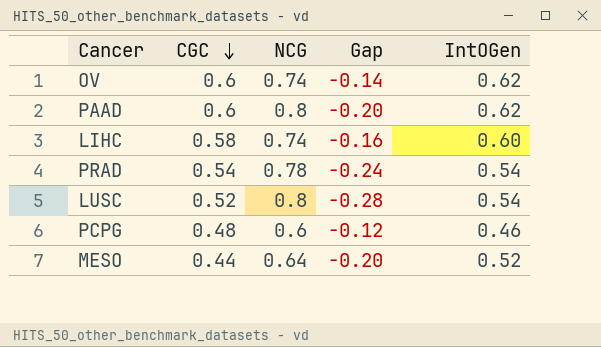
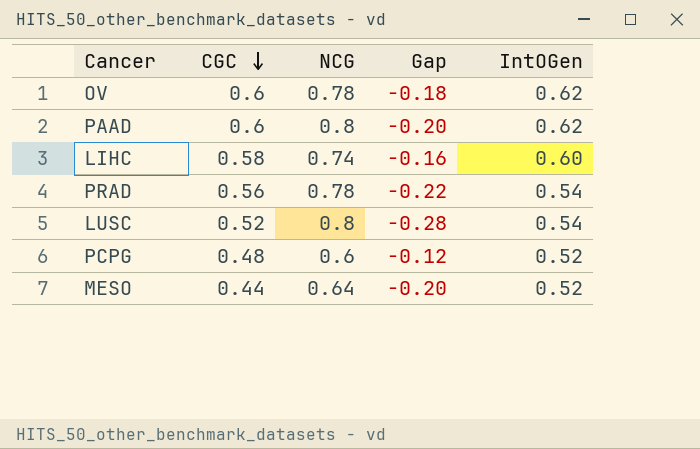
OV | NCG: 0.74 -> 0.78
OV | Gap: -0.14 -> -0.18
PRAD | CGC: 0.54 -> 0.56
PRAD | Gap: -0.24 -> -0.22
PCPG | IntOGen: 0.46 -> 0.52

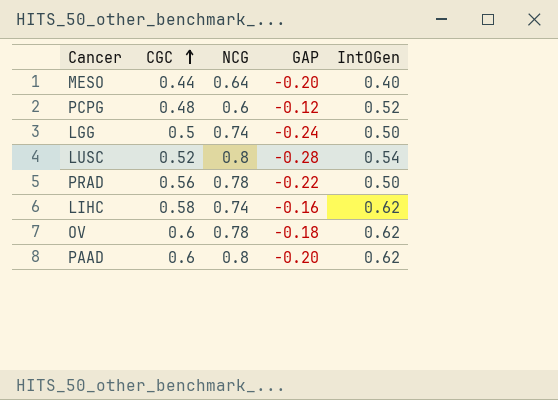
row order: CGC descending -> CGC ascending
column name: Gap -> GAP
MESO | IntOGen: 0.52 -> 0.40
row LGG: none -> 0.5 | 0.74 | -0.24 | 0.50
PRAD | IntOGen: 0.54 -> 0.50
LIHC | IntOGen: 0.60 -> 0.62

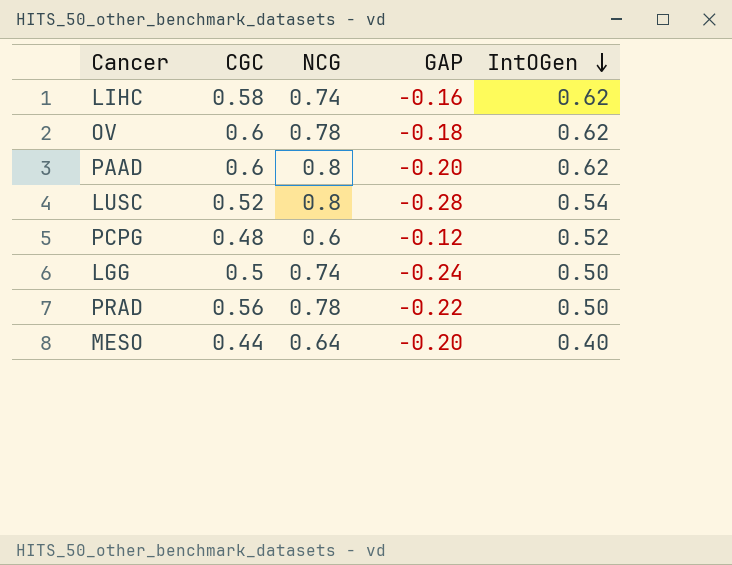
row order: CGC ascending -> IntOGen descending

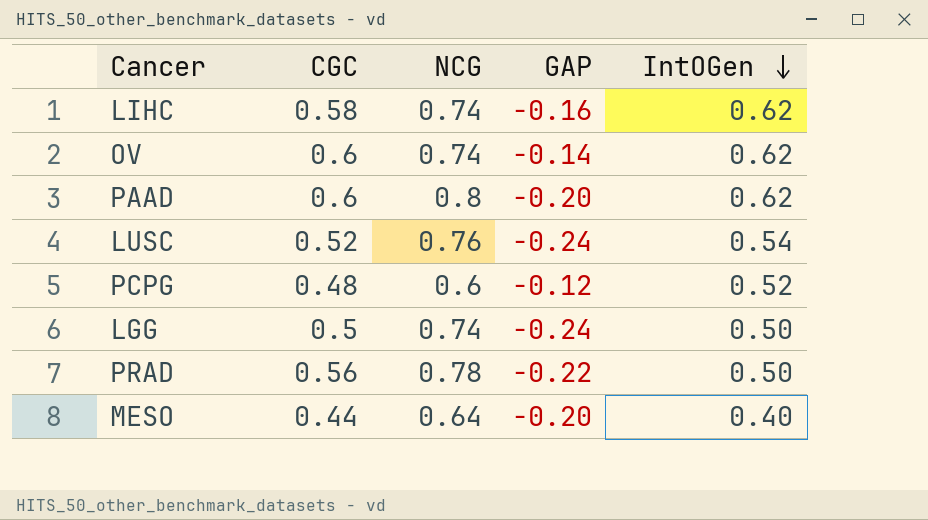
OV | NCG: 0.78 -> 0.74
OV | GAP: -0.18 -> -0.14
LUSC | NCG: 0.8 -> 0.76
LUSC | GAP: -0.28 -> -0.24

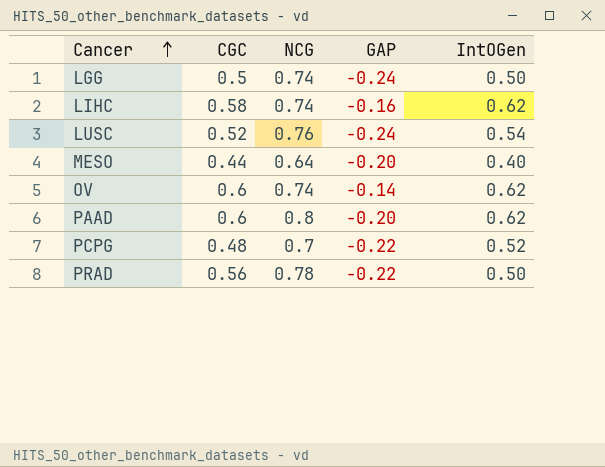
row order: IntOGen descending -> Cancer ascending
PCPG | NCG: 0.6 -> 0.7
PCPG | GAP: -0.12 -> -0.22

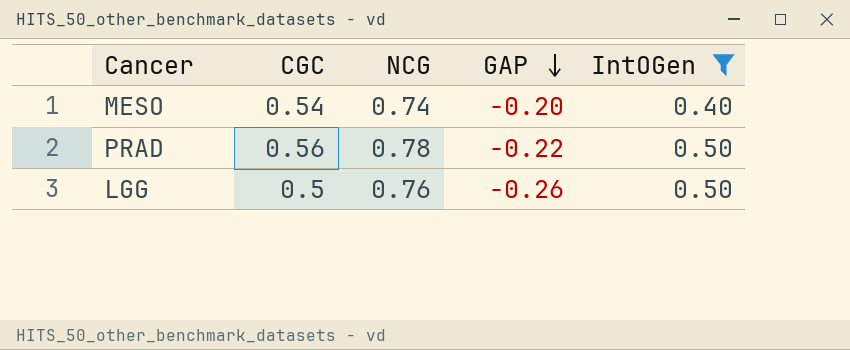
filter: none -> IntOGen <= 0.50
row order: Cancer ascending -> GAP descending
MESO | CGC: 0.44 -> 0.54
MESO | NCG: 0.64 -> 0.74
LGG | NCG: 0.74 -> 0.76
LGG | GAP: -0.24 -> -0.26

